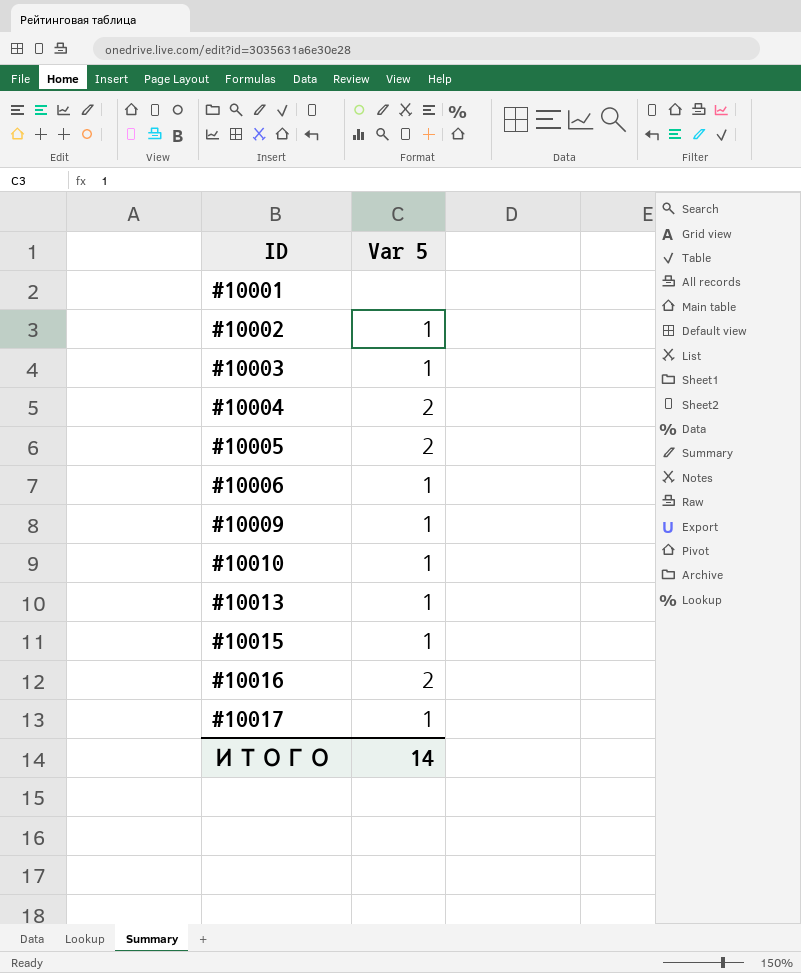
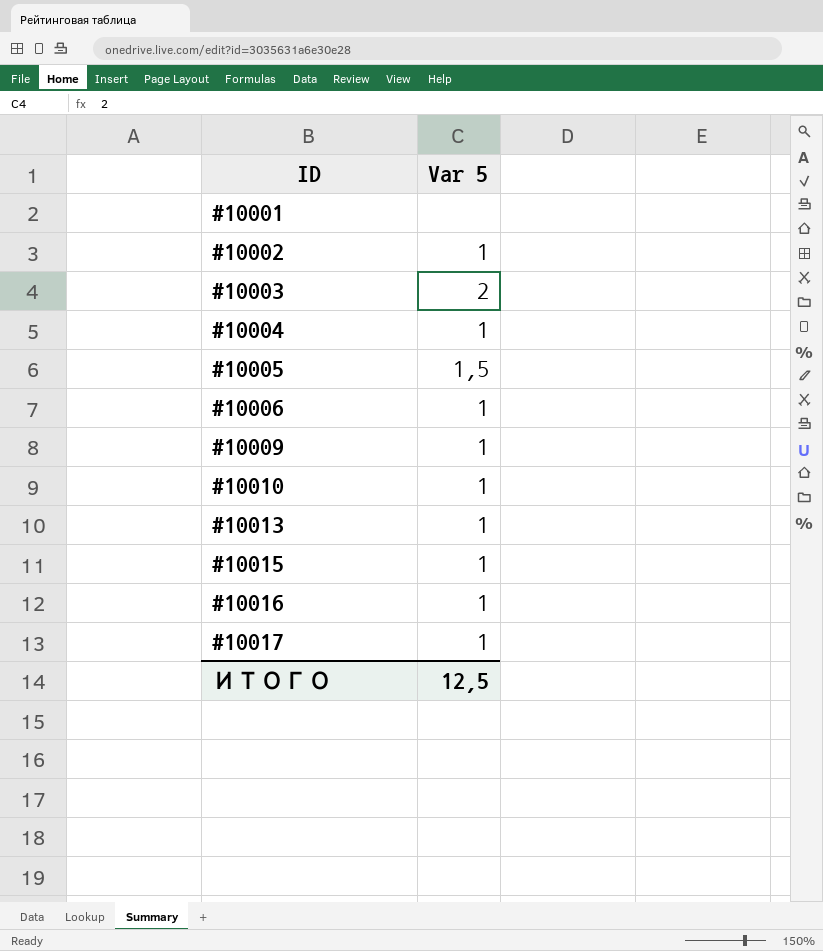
#10003 | Var 5: 1 -> 2
#10004 | Var 5: 2 -> 1
#10005 | Var 5: 2 -> 1,5
#10016 | Var 5: 2 -> 1
ИТОГО | Var 5: 14 -> 12,5

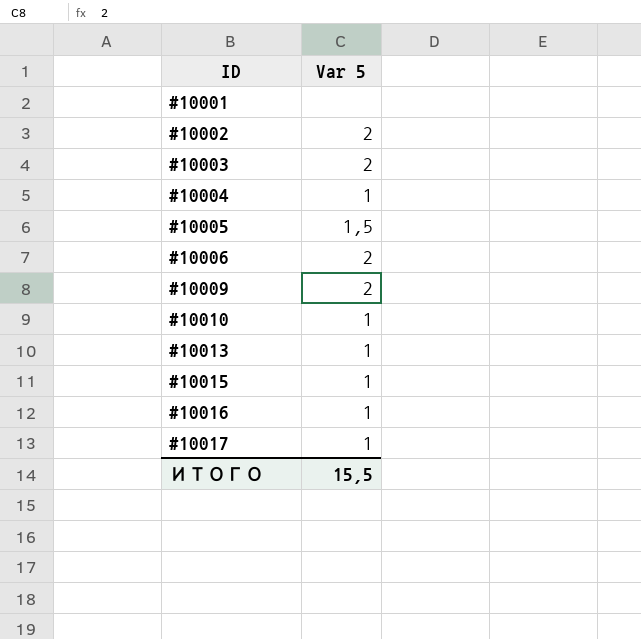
#10002 | Var 5: 1 -> 2
#10006 | Var 5: 1 -> 2
#10009 | Var 5: 1 -> 2
ИТОГО | Var 5: 12,5 -> 15,5

